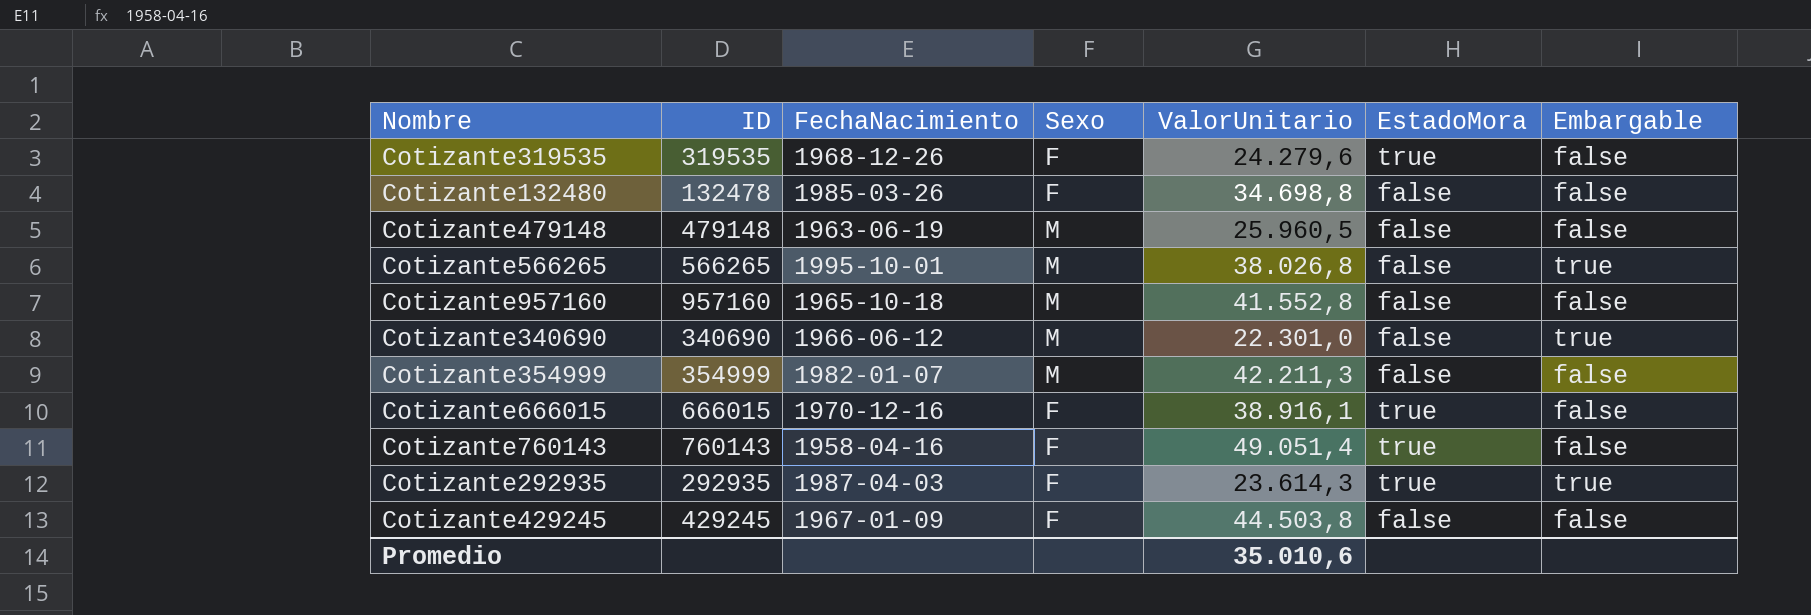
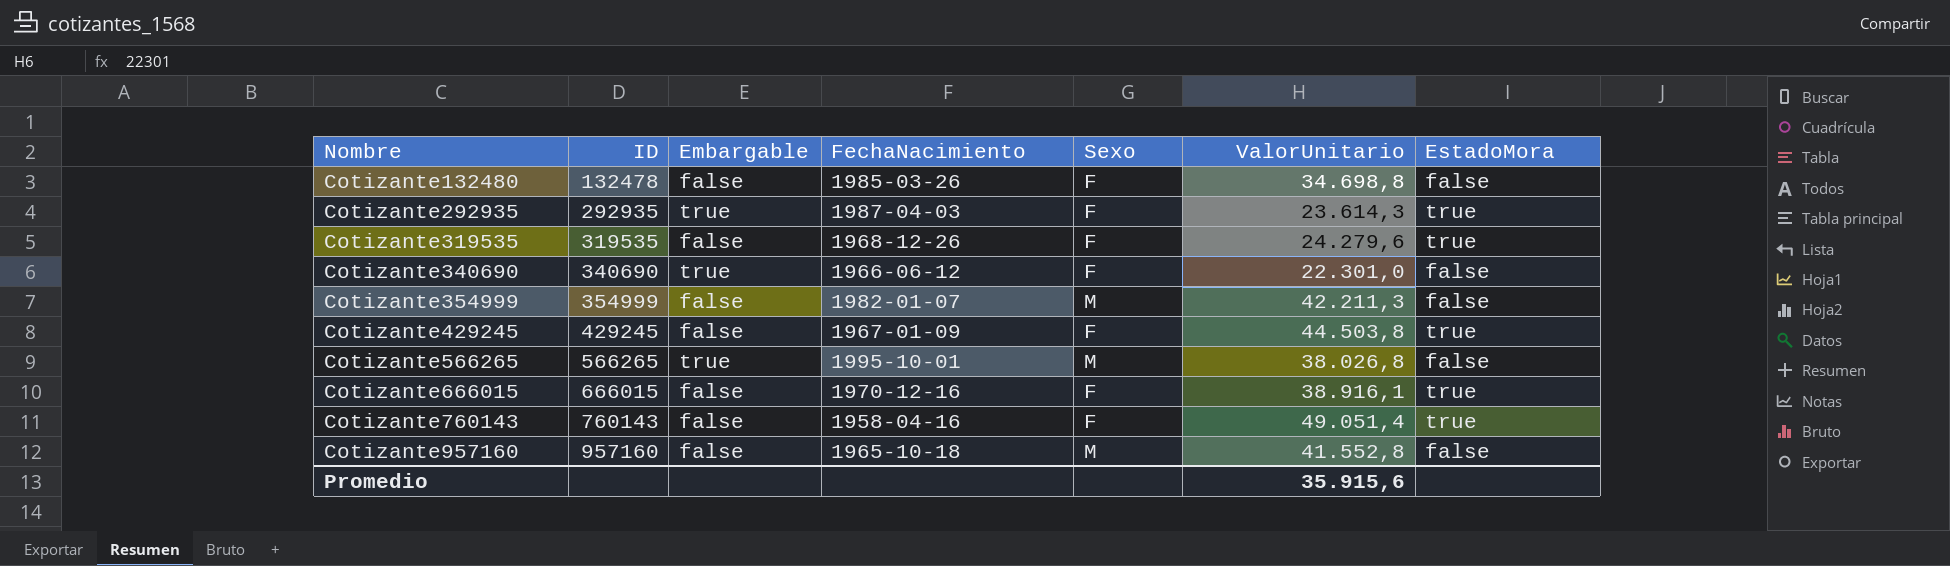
row order: none -> Nombre ascending
column Embargable | position: 7 -> 3
row Cotizante479148: 479148 | 1963-06-19 | M | 25.960,5 | false | false -> none
Cotizante340690 | Sexo: M -> F
Cotizante429245 | EstadoMora: false -> true
Promedio | ValorUnitario: 35.010,6 -> 35.915,6

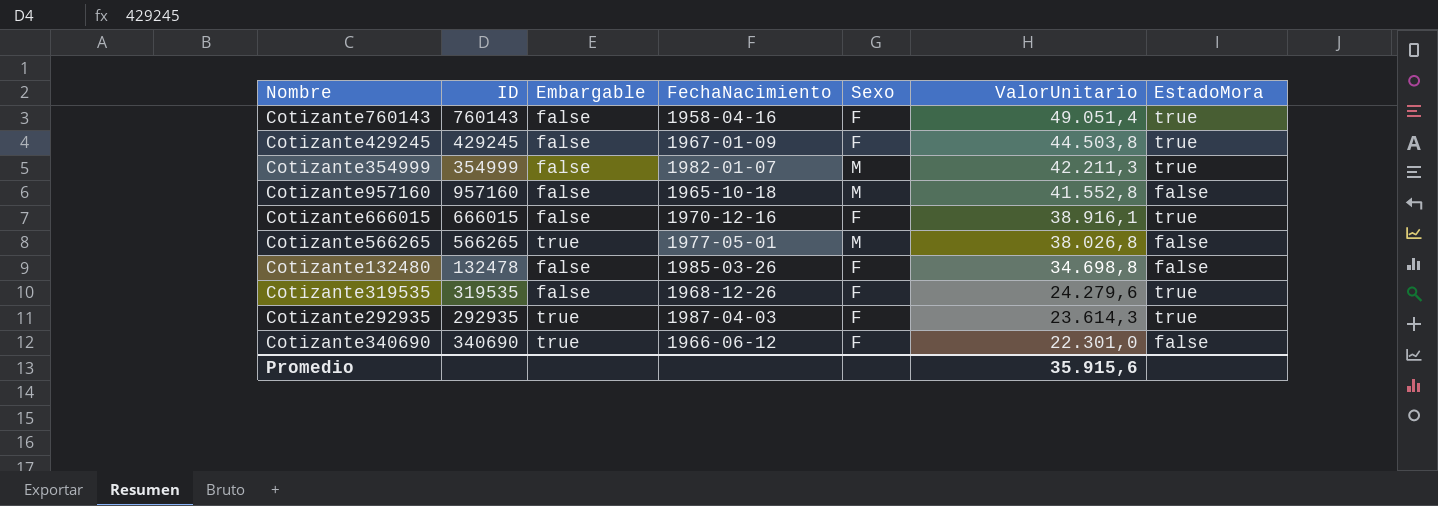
row order: Nombre ascending -> ValorUnitario descending
Cotizante354999 | EstadoMora: false -> true
Cotizante566265 | FechaNacimiento: 1995-10-01 -> 1977-05-01

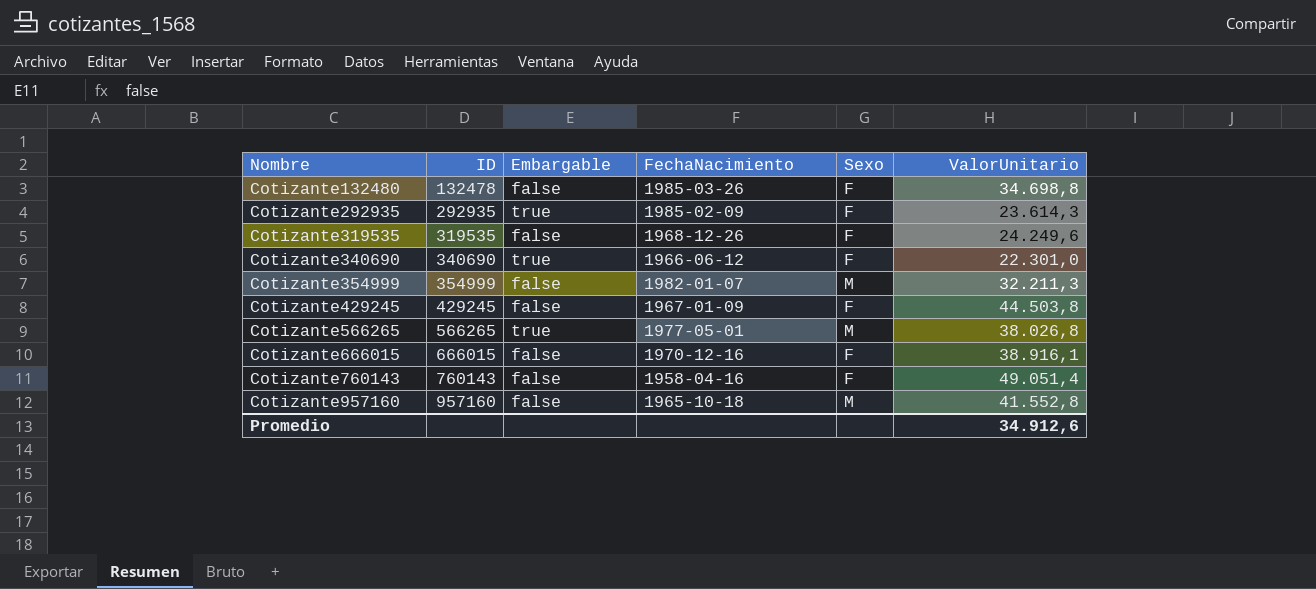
row order: ValorUnitario descending -> Nombre ascending
column EstadoMora | position: 7 -> none
Cotizante292935 | FechaNacimiento: 1987-04-03 -> 1985-02-09
Cotizante319535 | ValorUnitario: 24.279,6 -> 24.249,6
Cotizante354999 | ValorUnitario: 42.211,3 -> 32.211,3
Promedio | ValorUnitario: 35.915,6 -> 34.912,6

